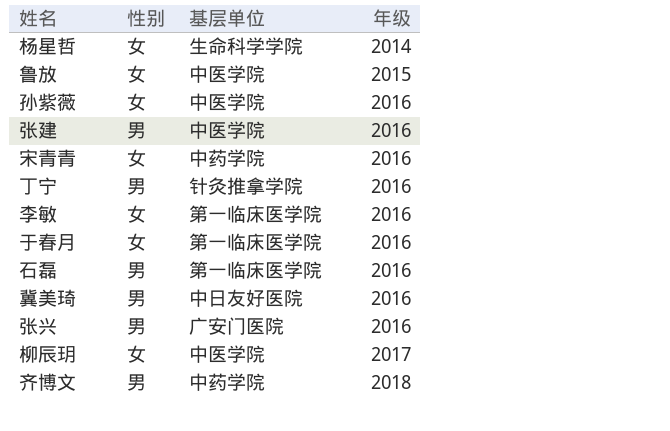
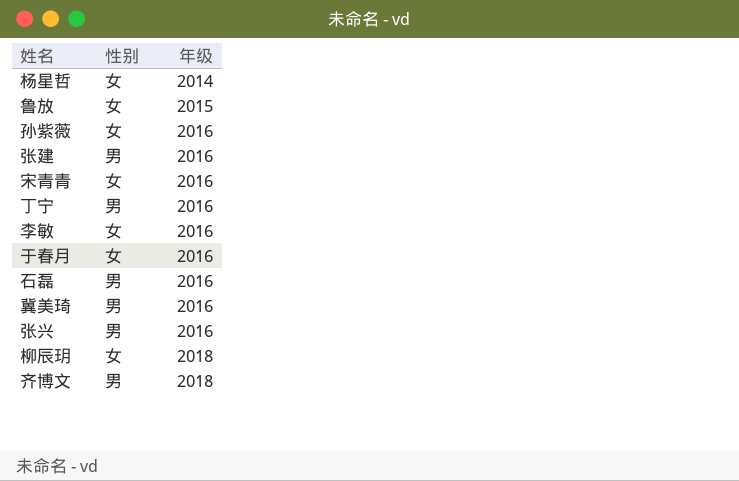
column 基层单位 | position: 3 -> none
柳辰玥 | 年级: 2017 -> 2018

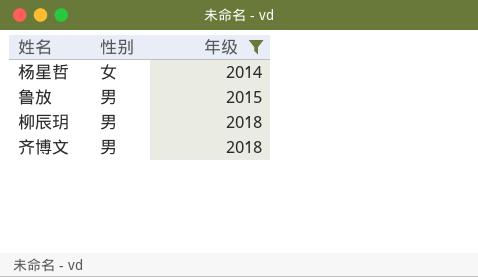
filter: none -> 年级 != 2016
鲁放 | 性别: 女 -> 男
柳辰玥 | 性别: 女 -> 男

